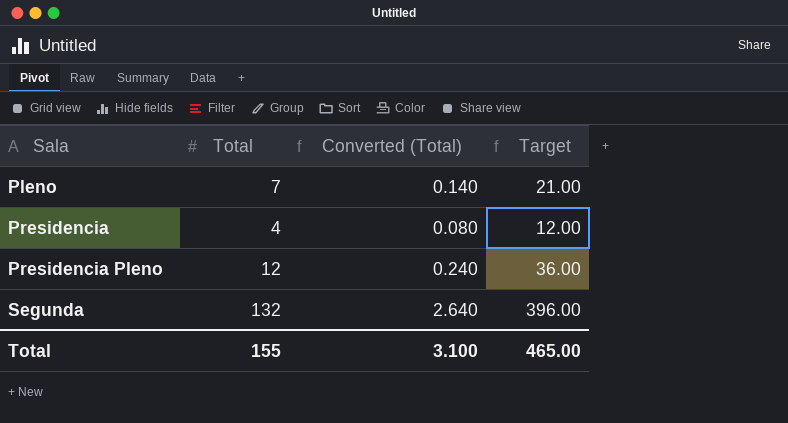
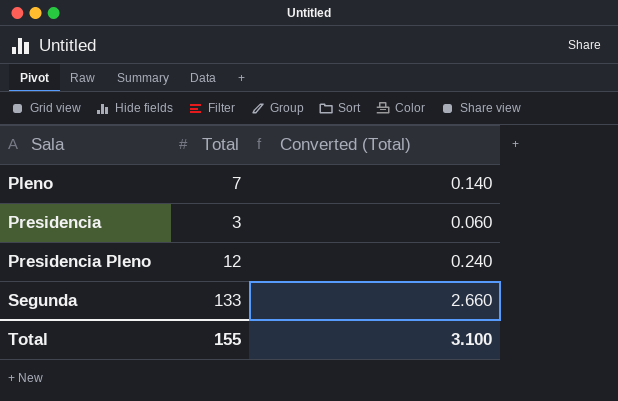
column Target | formula: [Total] * 3 -> none
Presidencia | Total: 4 -> 3
Presidencia | Converted (Total): 0.080 -> 0.060
Segunda | Total: 132 -> 133
Segunda | Converted (Total): 2.640 -> 2.660

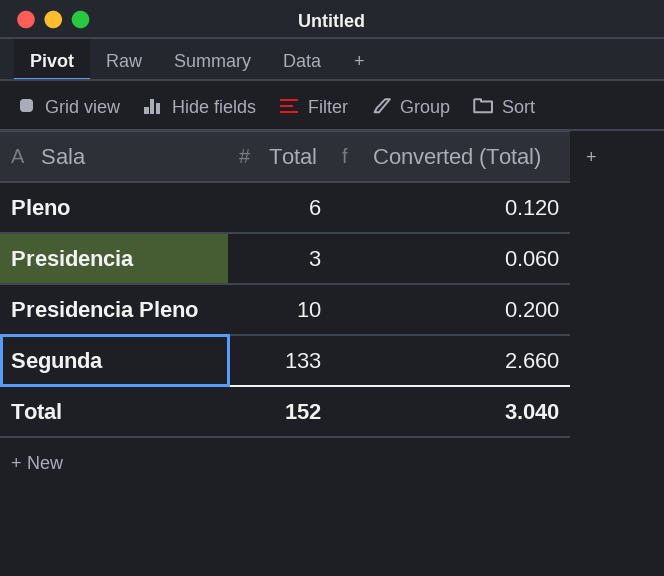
Pleno | Total: 7 -> 6
Pleno | Converted (Total): 0.140 -> 0.120
Presidencia Pleno | Total: 12 -> 10
Presidencia Pleno | Converted (Total): 0.240 -> 0.200
Total | Total: 155 -> 152
Total | Converted (Total): 3.100 -> 3.040

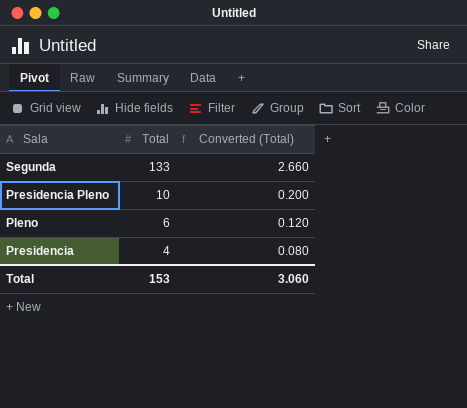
row order: Sala ascending -> Total descending
Presidencia | Total: 3 -> 4
Presidencia | Converted (Total): 0.060 -> 0.080
Total | Total: 152 -> 153
Total | Converted (Total): 3.040 -> 3.060

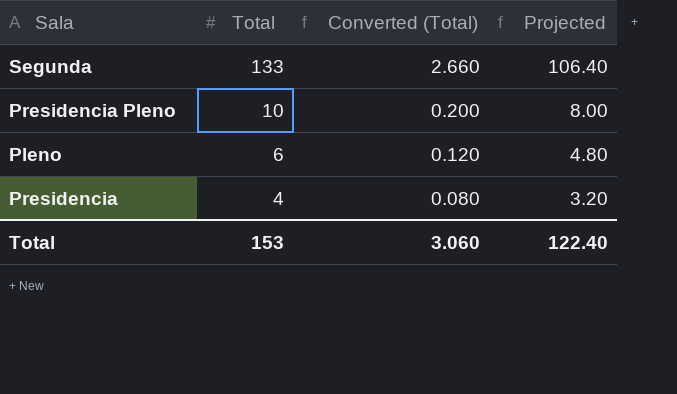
column Projected | formula: none -> [Total] * 0.8

